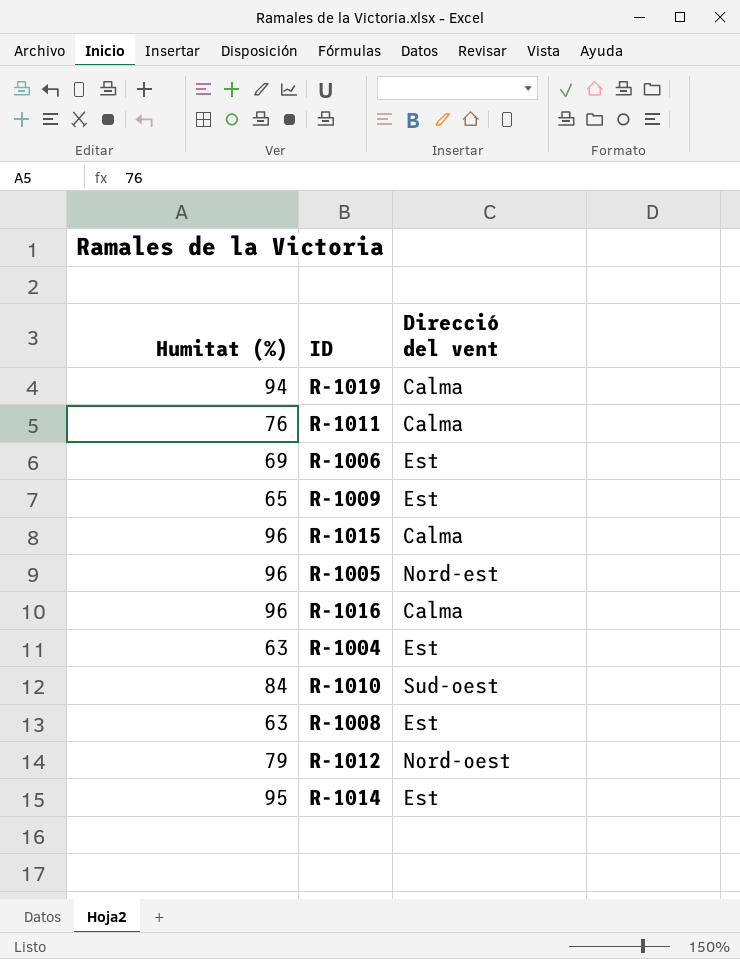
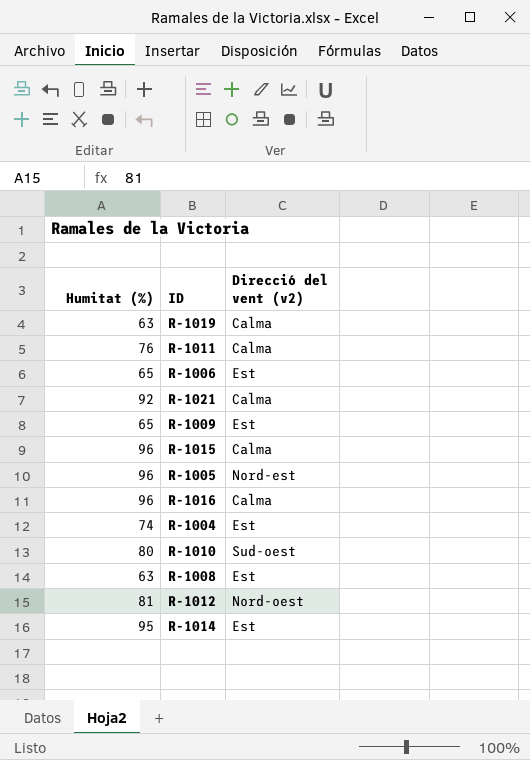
column name: Direcció del vent -> Direcció del vent (v2)
R-1019 | Humitat (%): 94 -> 63
R-1006 | Humitat (%): 69 -> 65
row R-1021: none -> 92 | Calma
R-1004 | Humitat (%): 63 -> 74
R-1010 | Humitat (%): 84 -> 80
R-1012 | Humitat (%): 79 -> 81

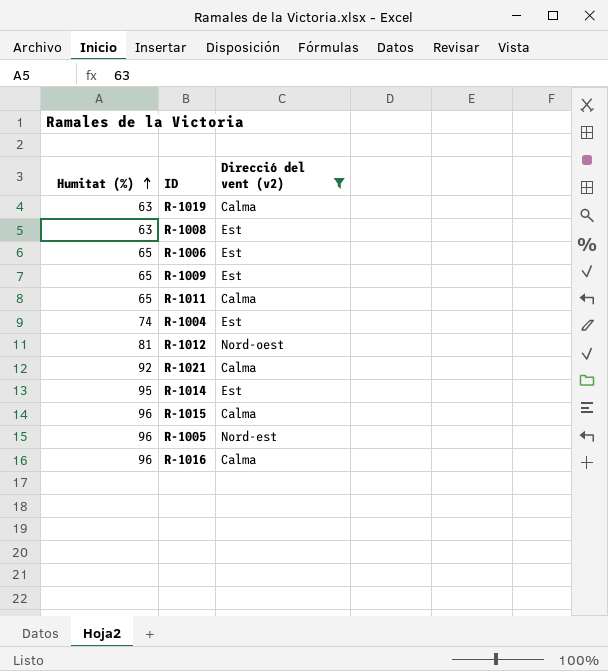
filter: none -> Direcció del vent (v2) != Sud-oest
row order: none -> Humitat (%) ascending
R-1011 | Humitat (%): 76 -> 65

